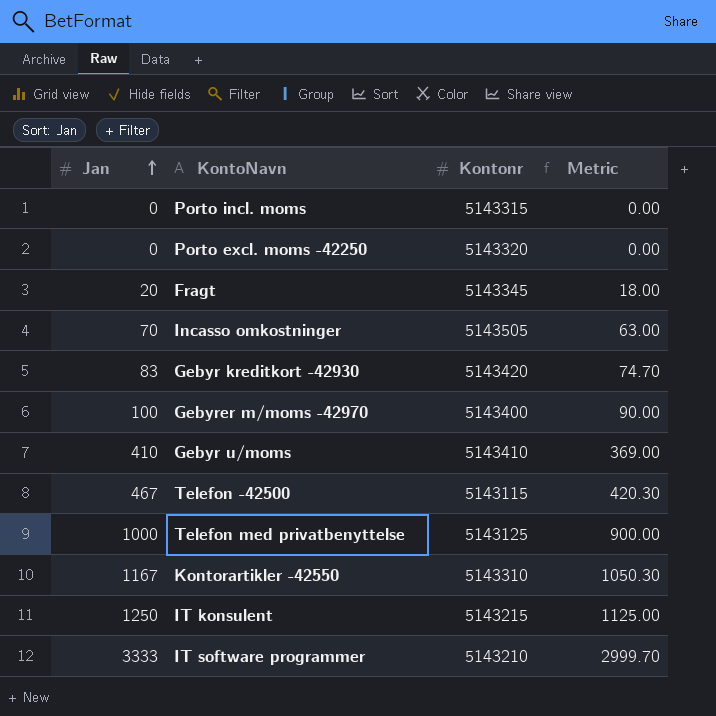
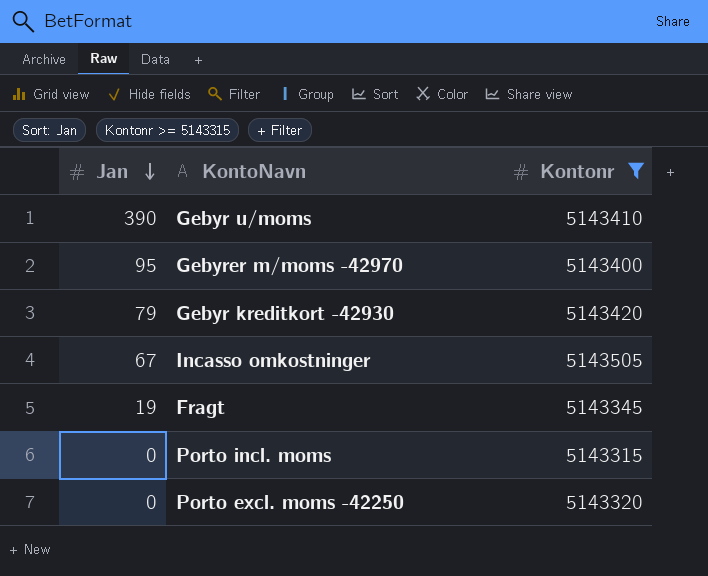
filter: none -> Kontonr >= 5143315
row order: Jan ascending -> Jan descending
column Metric | formula: [Jan] * 0.9 -> none
Gebyr u/moms | Jan: 410 -> 390
Gebyrer m/moms -42970 | Jan: 100 -> 95
Gebyr kreditkort -42930 | Jan: 83 -> 79
Incasso omkostninger | Jan: 70 -> 67
Fragt | Jan: 20 -> 19

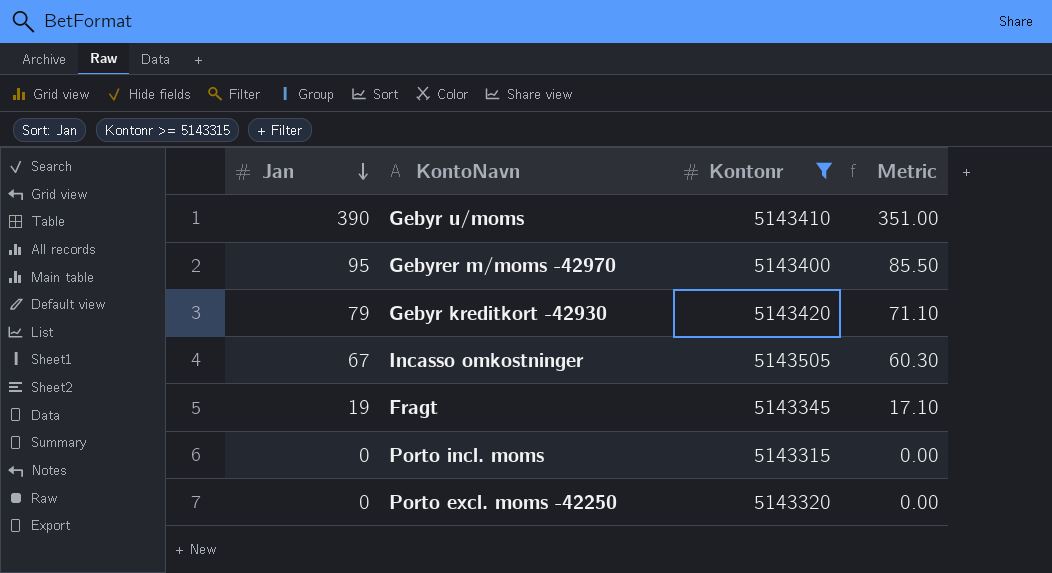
column Metric | formula: none -> [Jan] * 0.9

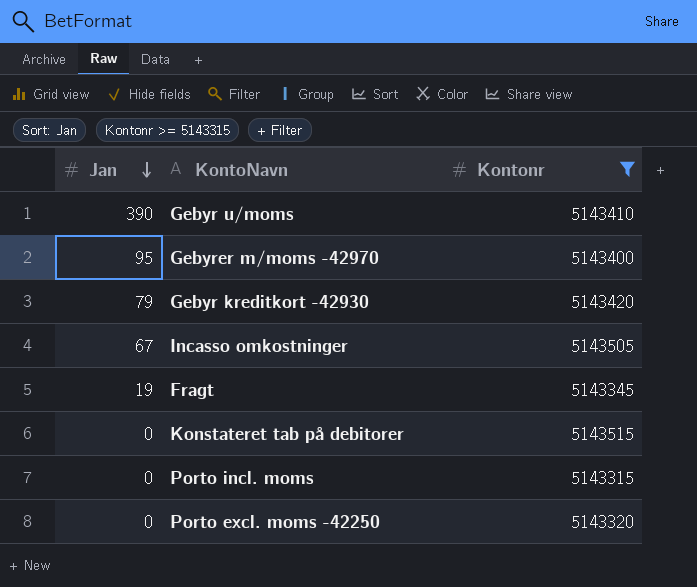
column Metric | formula: [Jan] * 0.9 -> none
row Konstateret tab på debitorer: none -> 0 | 5143515

